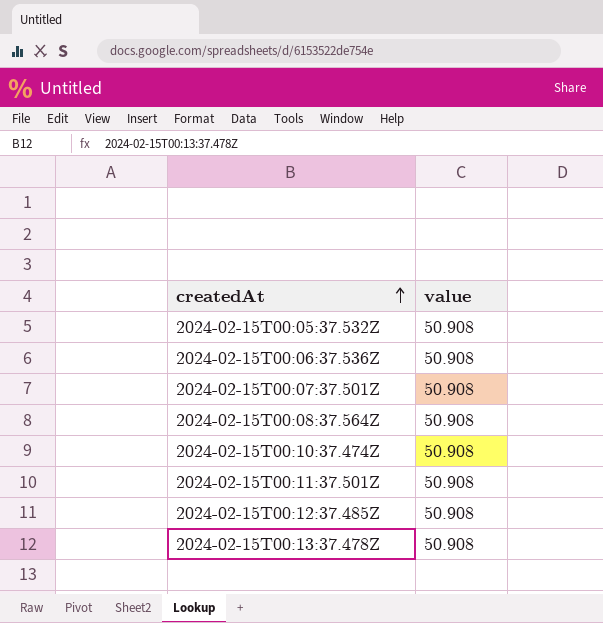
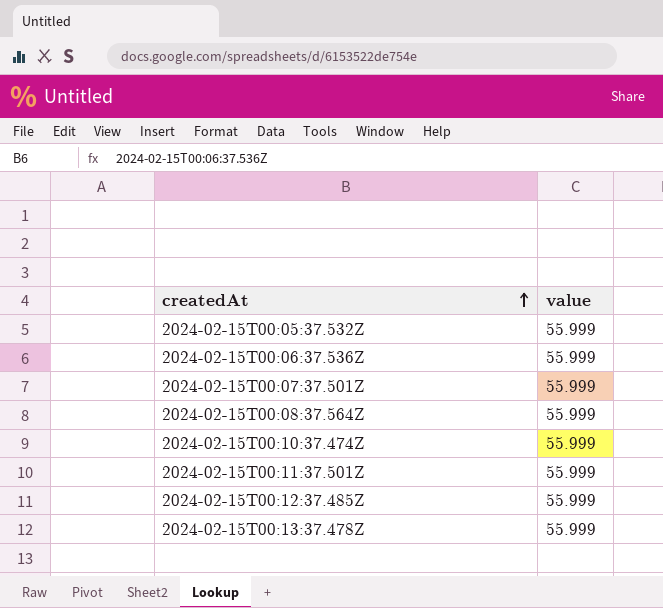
2024-02-15T00:05:37.532Z | value: 50.908 -> 55.999
2024-02-15T00:06:37.536Z | value: 50.908 -> 55.999
2024-02-15T00:07:37.501Z | value: 50.908 -> 55.999
2024-02-15T00:08:37.564Z | value: 50.908 -> 55.999
2024-02-15T00:10:37.474Z | value: 50.908 -> 55.999
2024-02-15T00:11:37.501Z | value: 50.908 -> 55.999
2024-02-15T00:12:37.485Z | value: 50.908 -> 55.999
2024-02-15T00:13:37.478Z | value: 50.908 -> 55.999

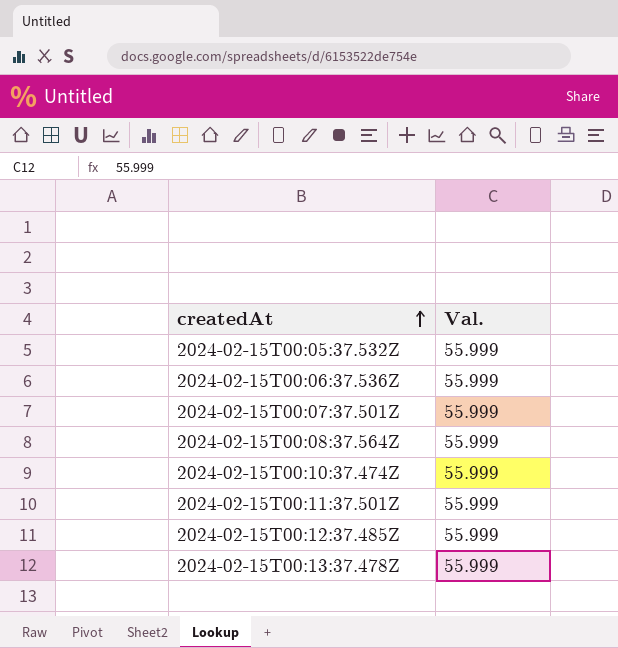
column name: value -> Val.

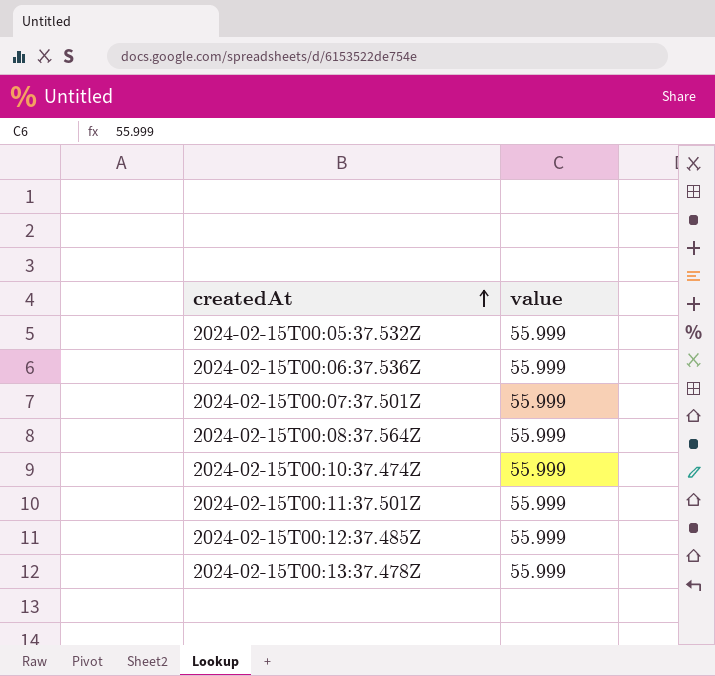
column name: Val. -> value

